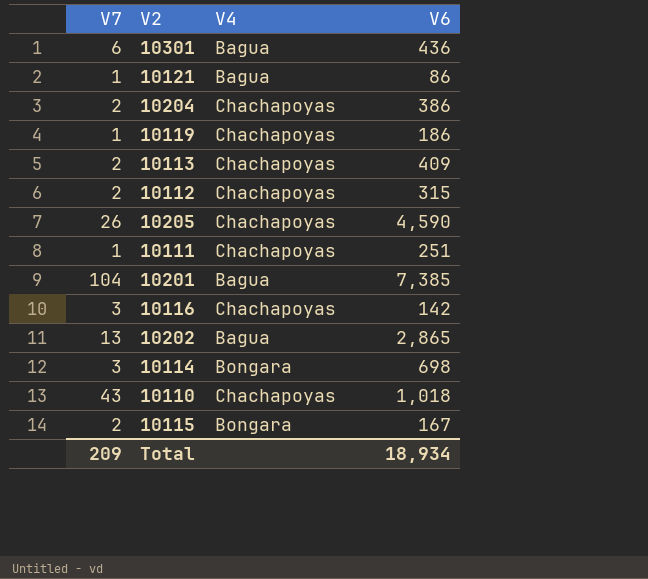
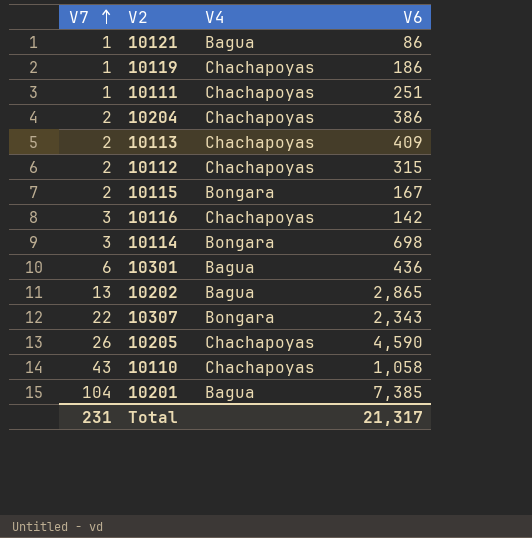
row order: none -> V7 ascending
row 10307: none -> 22 | Bongara | 2,343
10110 | V6: 1,018 -> 1,058
Total | V7: 209 -> 231
Total | V6: 18,934 -> 21,317

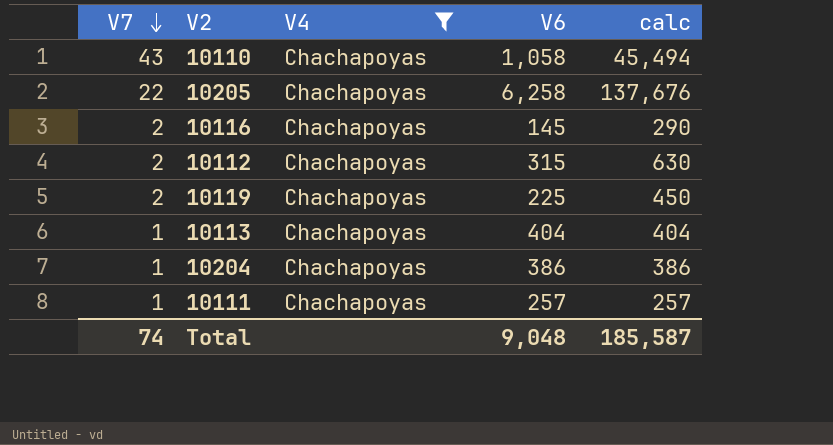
filter: none -> V4 = Chachapoyas
row order: V7 ascending -> V7 descending
column calc | formula: none -> [V7] * [V6]
10205 | V7: 26 -> 22
10205 | V6: 4,590 -> 6,258
10116 | V7: 3 -> 2
10116 | V6: 142 -> 145
10119 | V7: 1 -> 2
10119 | V6: 186 -> 225
10113 | V7: 2 -> 1
10113 | V6: 409 -> 404
10204 | V7: 2 -> 1
10111 | V6: 251 -> 257
Total | V7: 231 -> 74
Total | V6: 21,317 -> 9,048

